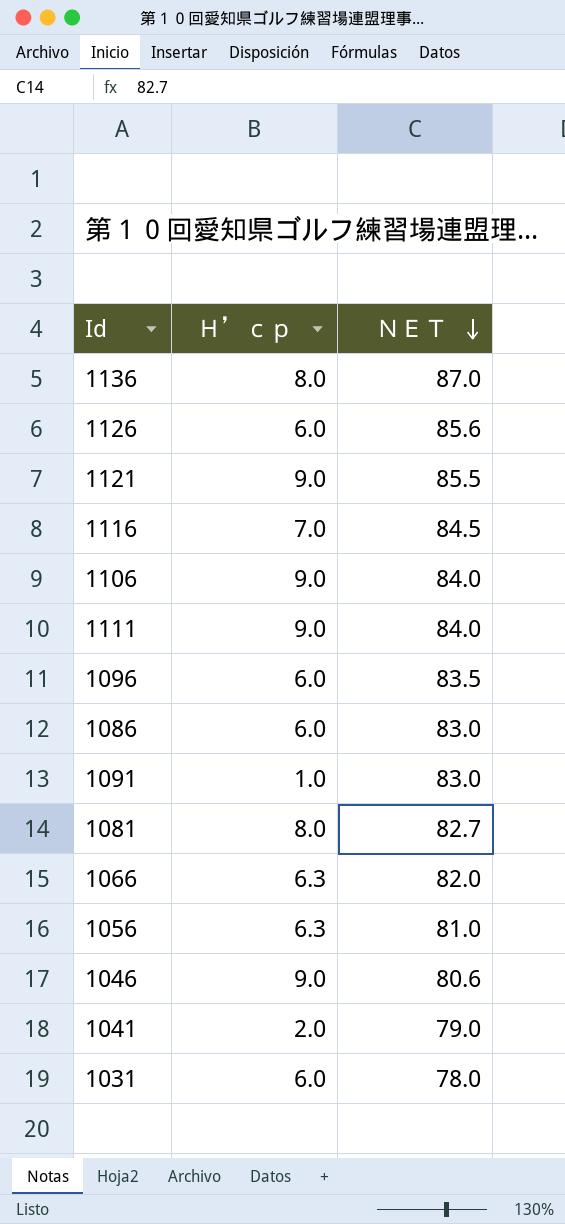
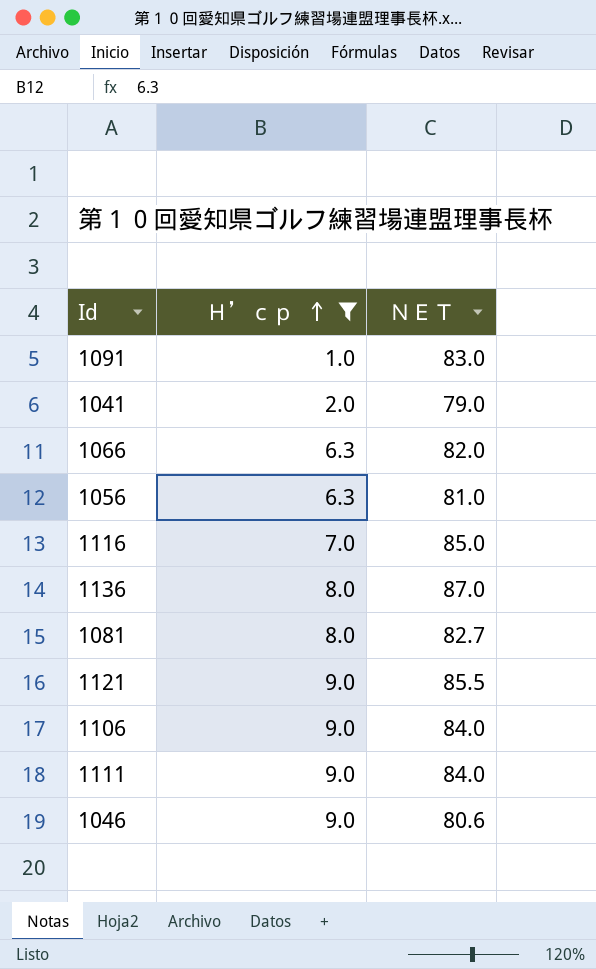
filter: none -> Ｈ’ｃｐ != 6.0
row order: ＮＥＴ descending -> Ｈ’ｃｐ ascending
1116 | ＮＥＴ: 84.5 -> 85.0

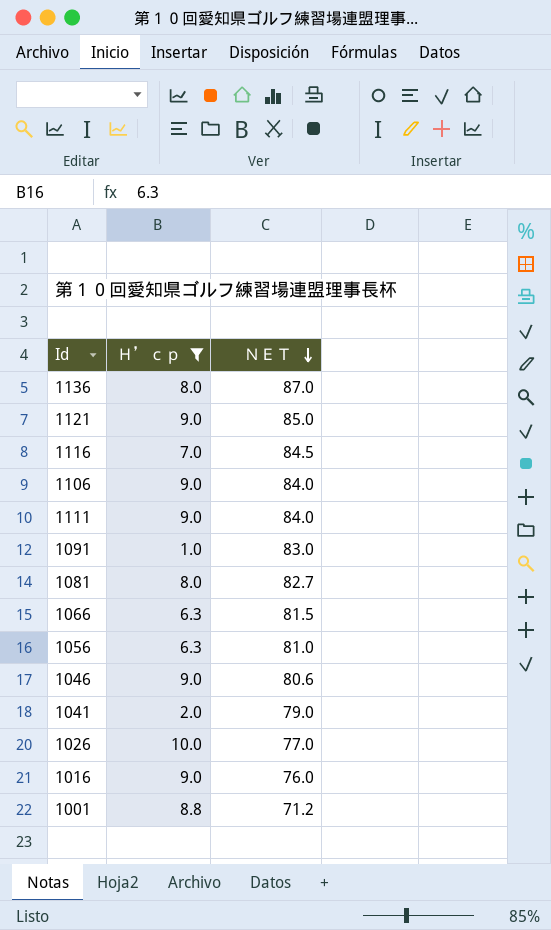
row order: Ｈ’ｃｐ ascending -> ＮＥＴ descending
1121 | ＮＥＴ: 85.5 -> 85.0
1116 | ＮＥＴ: 85.0 -> 84.5
1066 | ＮＥＴ: 82.0 -> 81.5
row 1026: none -> 10.0 | 77.0
row 1016: none -> 9.0 | 76.0
row 1001: none -> 8.8 | 71.2

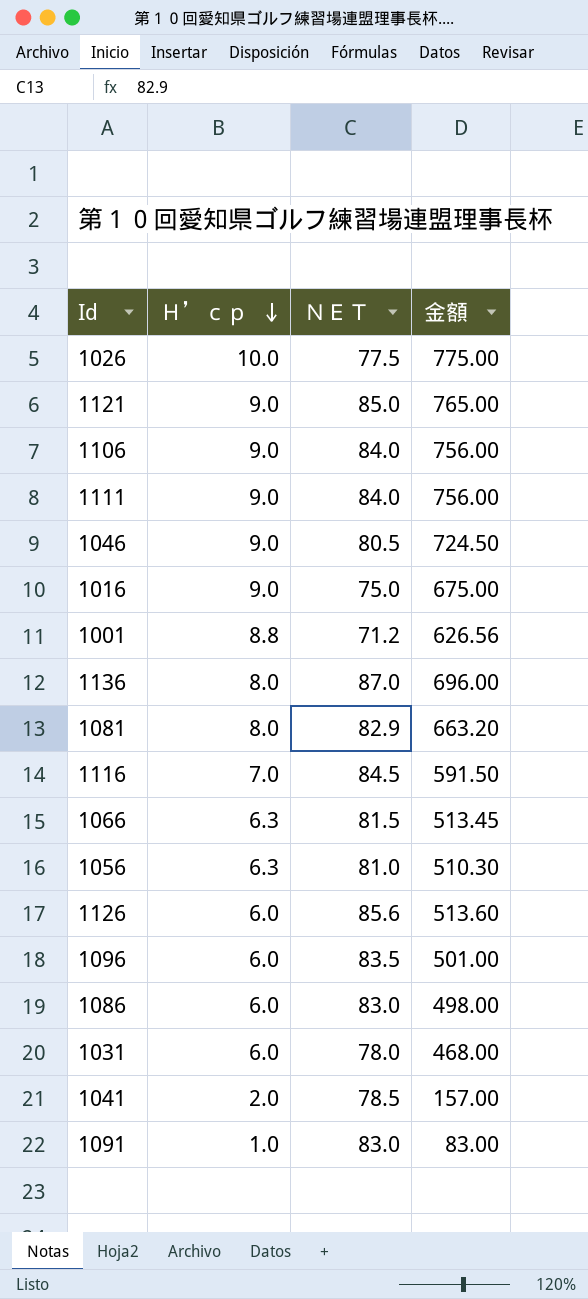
filter: Ｈ’ｃｐ != 6.0 -> none
row order: ＮＥＴ descending -> Ｈ’ｃｐ descending
column 金額 | formula: none -> [Ｈ’ｃｐ] * [ＮＥＴ]
1026 | ＮＥＴ: 77.0 -> 77.5
1046 | ＮＥＴ: 80.6 -> 80.5
1016 | ＮＥＴ: 76.0 -> 75.0
1081 | ＮＥＴ: 82.7 -> 82.9
1041 | ＮＥＴ: 79.0 -> 78.5

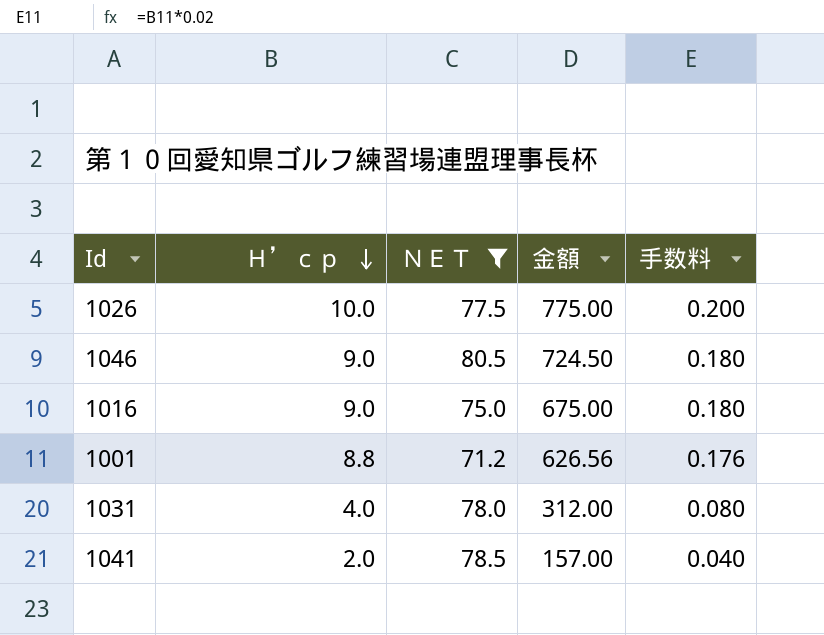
filter: none -> ＮＥＴ <= 80.5
column 手数料 | formula: none -> [Ｈ’ｃｐ] * 0.02
1031 | Ｈ’ｃｐ: 6.0 -> 4.0
1031 | 金額: 468.00 -> 312.00

